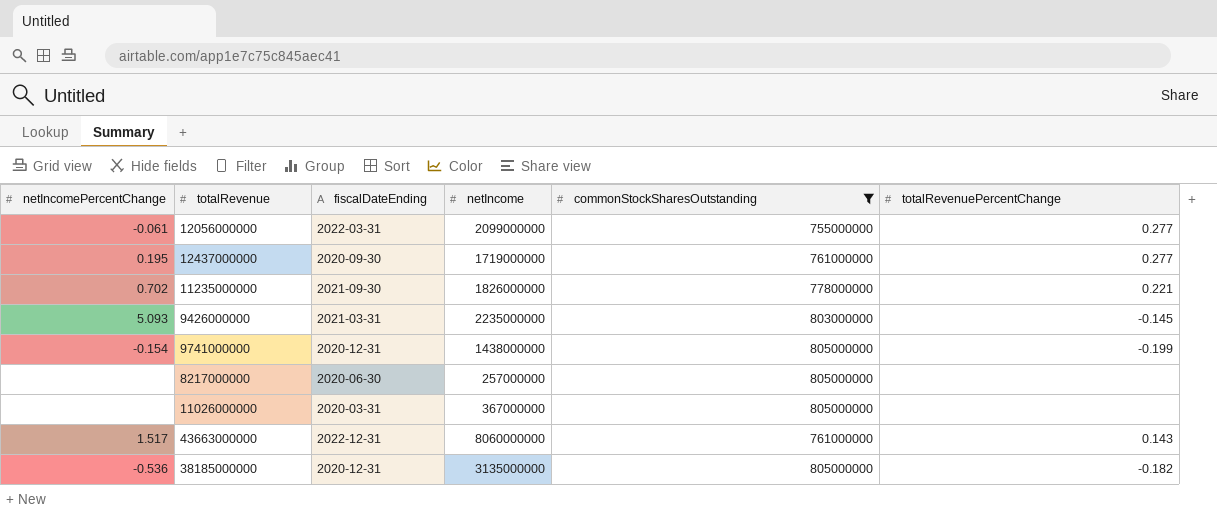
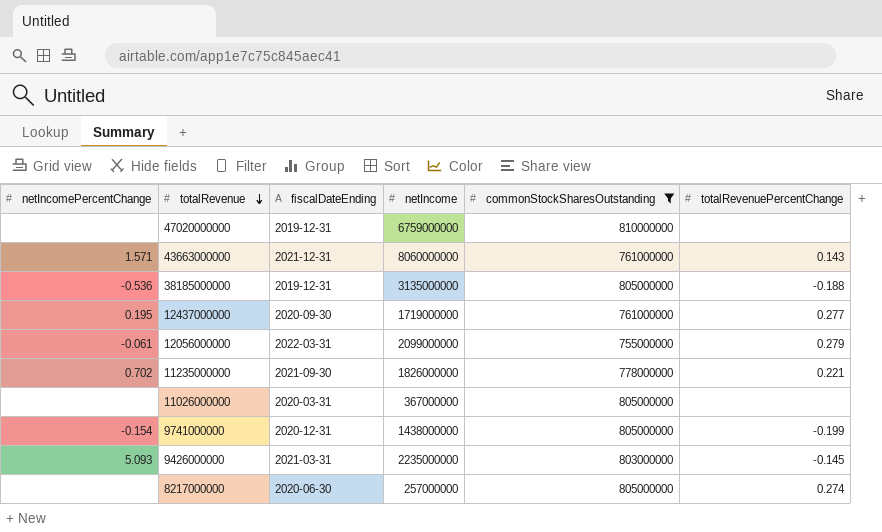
row order: none -> totalRevenue descending
row 47020000000: none -> none | 2019-12-31 | 6759000000 | 810000000 | none
43663000000 | netIncomePercentChange: 1.517 -> 1.571
43663000000 | fiscalDateEnding: 2022-12-31 -> 2021-12-31
38185000000 | fiscalDateEnding: 2020-12-31 -> 2019-12-31
38185000000 | totalRevenuePercentChange: -0.182 -> -0.188
12056000000 | totalRevenuePercentChange: 0.277 -> 0.279
8217000000 | totalRevenuePercentChange: none -> 0.274

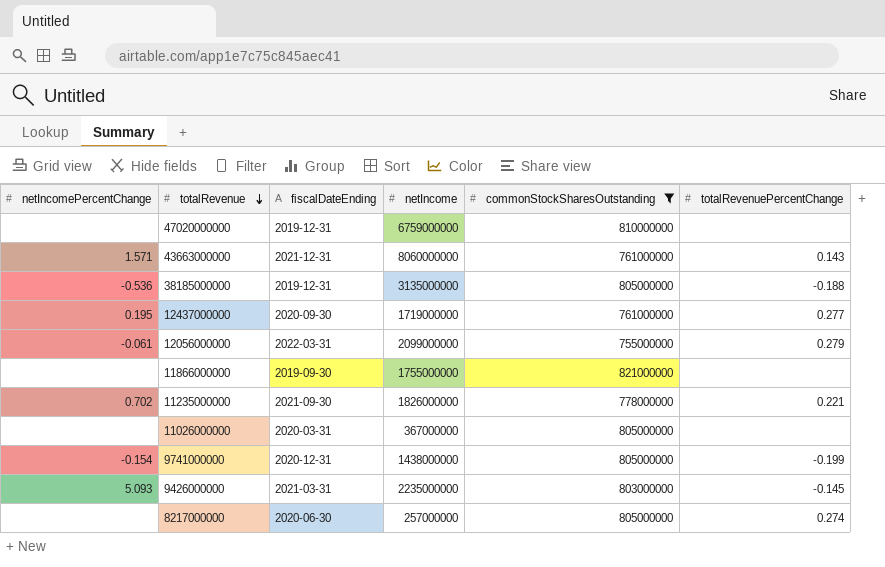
row 11866000000: none -> none | 2019-09-30 | 1755000000 | 821000000 | none

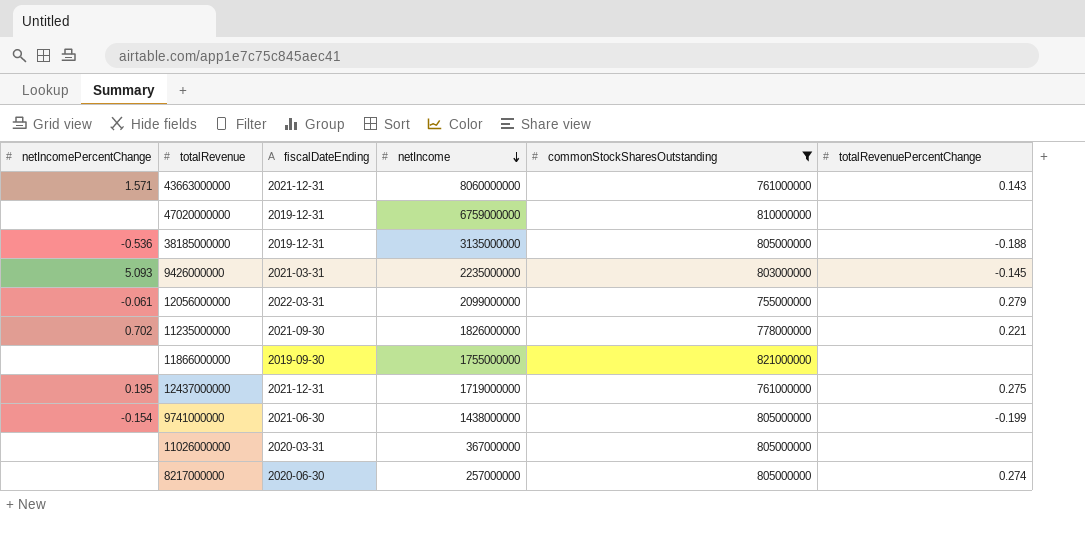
row order: totalRevenue descending -> netIncome descending
12437000000 | fiscalDateEnding: 2020-09-30 -> 2021-12-31
12437000000 | totalRevenuePercentChange: 0.277 -> 0.275
9741000000 | fiscalDateEnding: 2020-12-31 -> 2021-06-30

